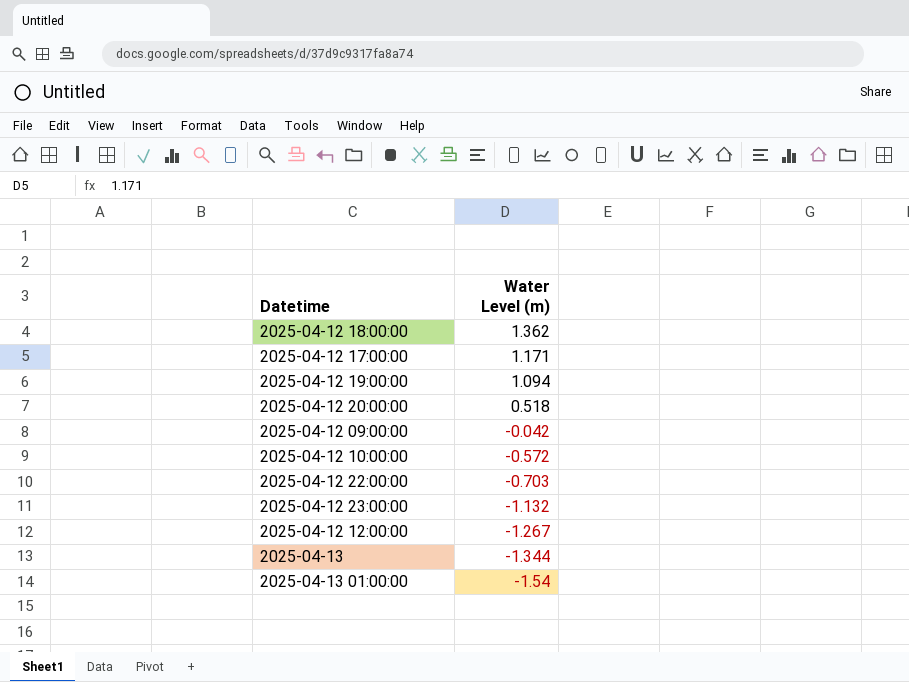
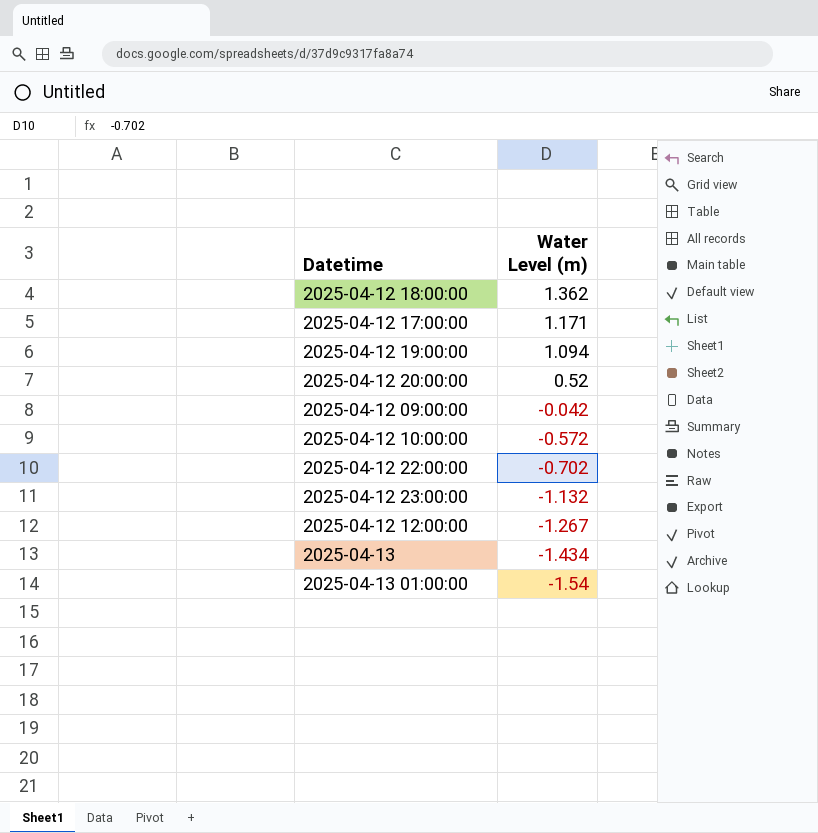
2025-04-12 20:00:00 | Water Level (m): 0.518 -> 0.52
2025-04-12 22:00:00 | Water Level (m): -0.703 -> -0.702
2025-04-13 | Water Level (m): -1.344 -> -1.434

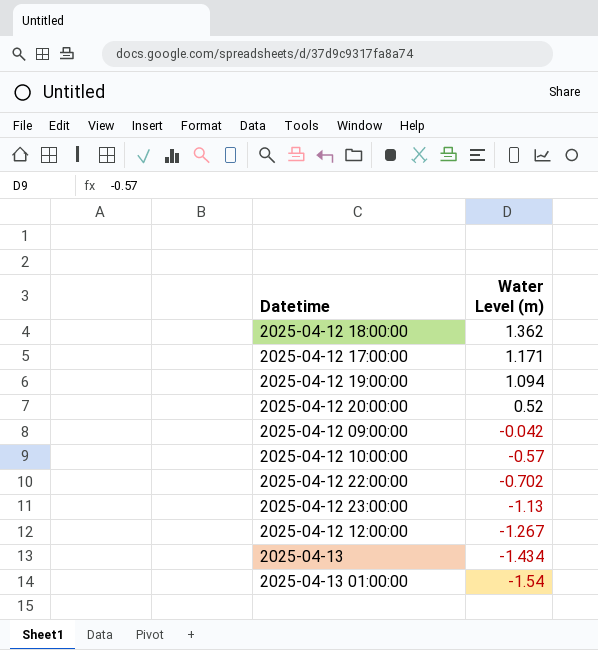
2025-04-12 10:00:00 | Water Level (m): -0.572 -> -0.57
2025-04-12 23:00:00 | Water Level (m): -1.132 -> -1.13

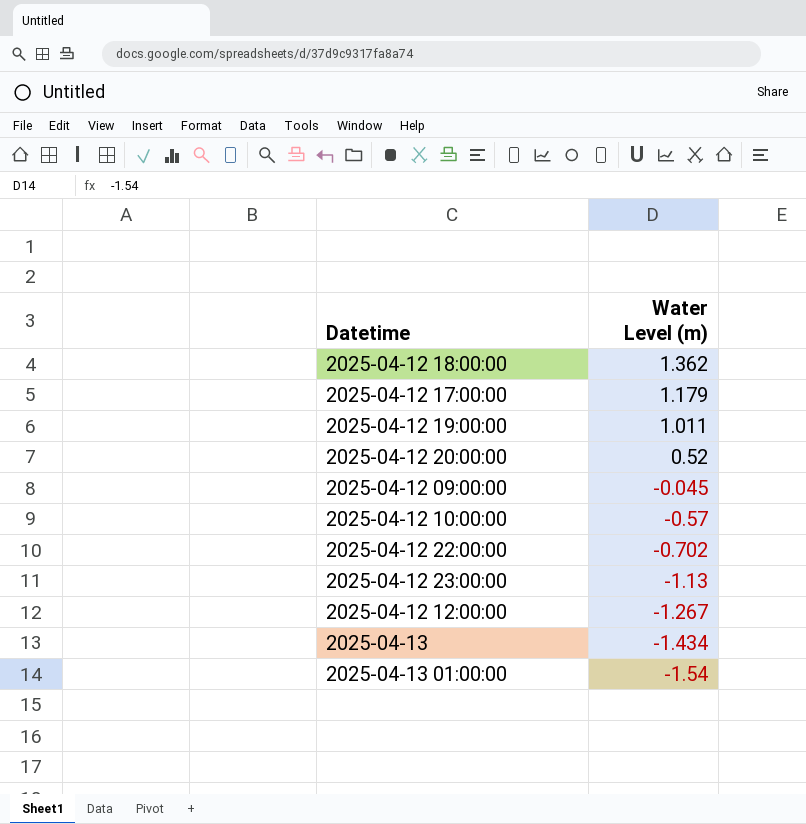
2025-04-12 17:00:00 | Water Level (m): 1.171 -> 1.179
2025-04-12 19:00:00 | Water Level (m): 1.094 -> 1.011
2025-04-12 09:00:00 | Water Level (m): -0.042 -> -0.045

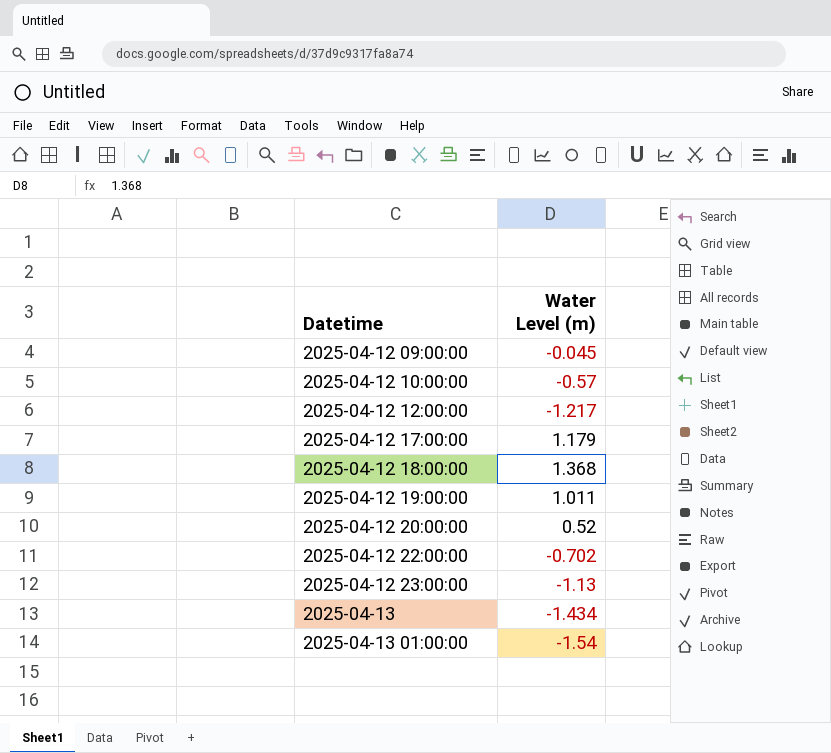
row order: Water Level (m) descending -> Datetime ascending
2025-04-12 12:00:00 | Water Level (m): -1.267 -> -1.217
2025-04-12 18:00:00 | Water Level (m): 1.362 -> 1.368

